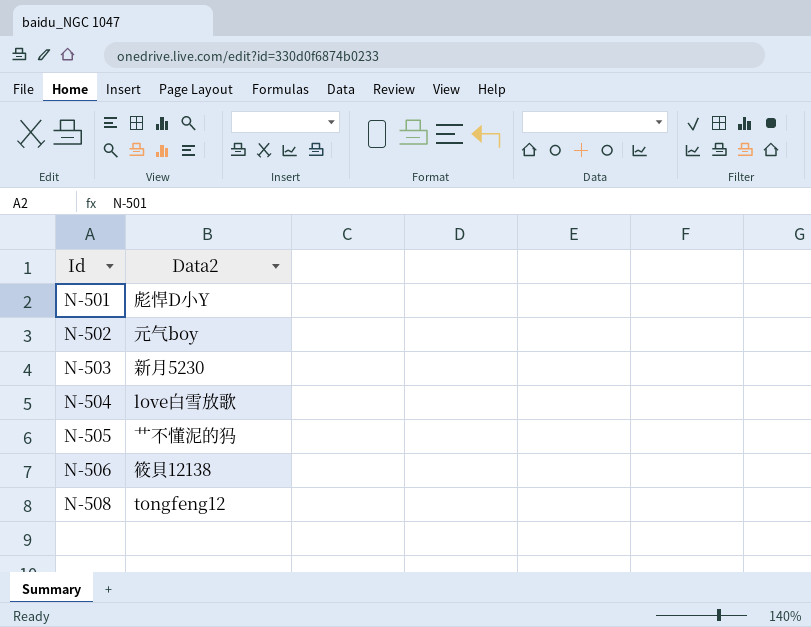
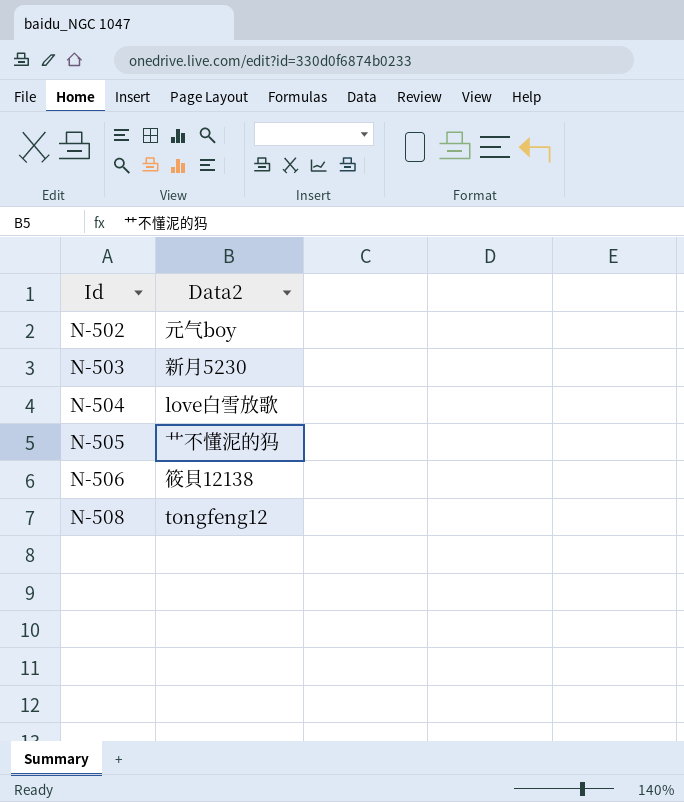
row N-501: 彪悍D小Y -> none

